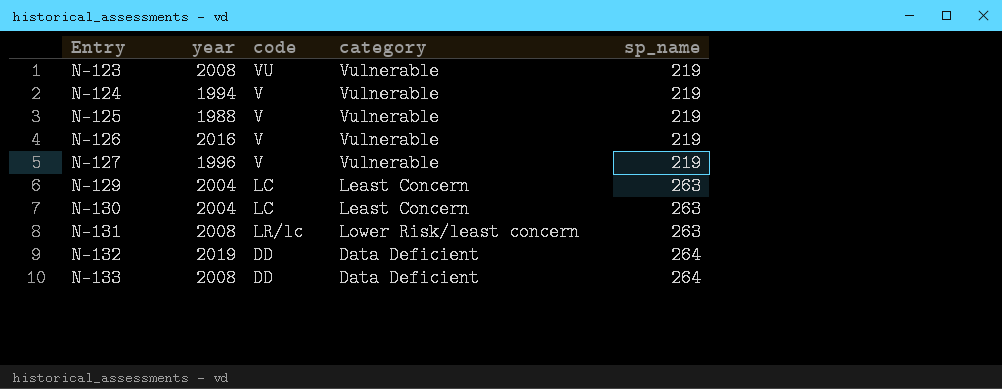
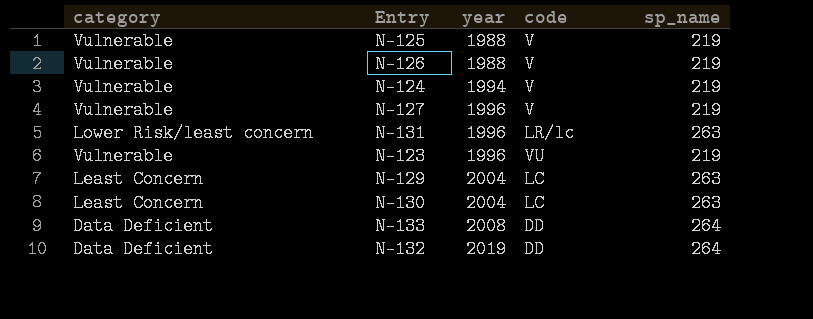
row order: Entry ascending -> year ascending
column category | position: 4 -> 1
N-126 | year: 2016 -> 1988
N-131 | year: 2008 -> 1996
N-123 | year: 2008 -> 1996

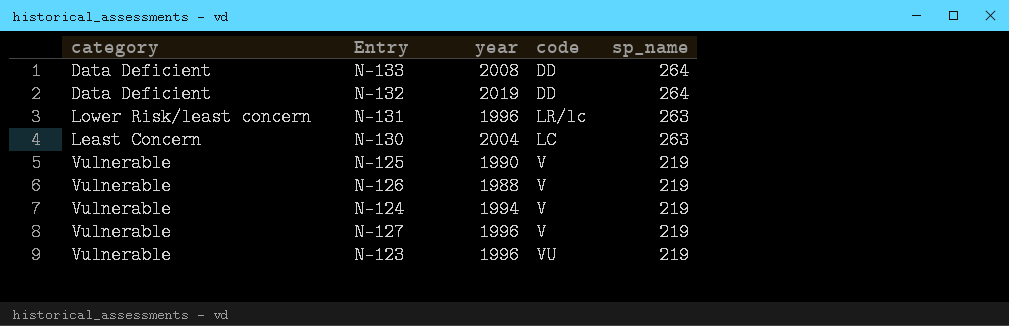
row order: year ascending -> sp_name descending
row N-129: Least Concern | 2004 | LC | 263 -> none
N-125 | year: 1988 -> 1990

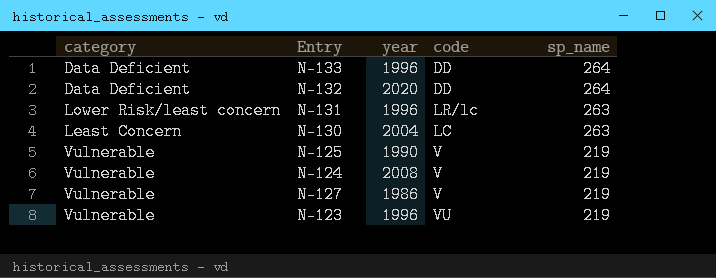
row N-126: Vulnerable | 1988 | V | 219 -> none
N-133 | year: 2008 -> 1996
N-132 | year: 2019 -> 2020
N-124 | year: 1994 -> 2008
N-127 | year: 1996 -> 1986

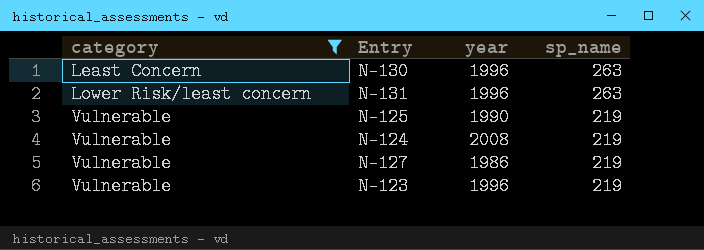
filter: none -> category != Data Deficient
row order: sp_name descending -> category ascending
column code | position: 4 -> none
N-130 | year: 2004 -> 1996

